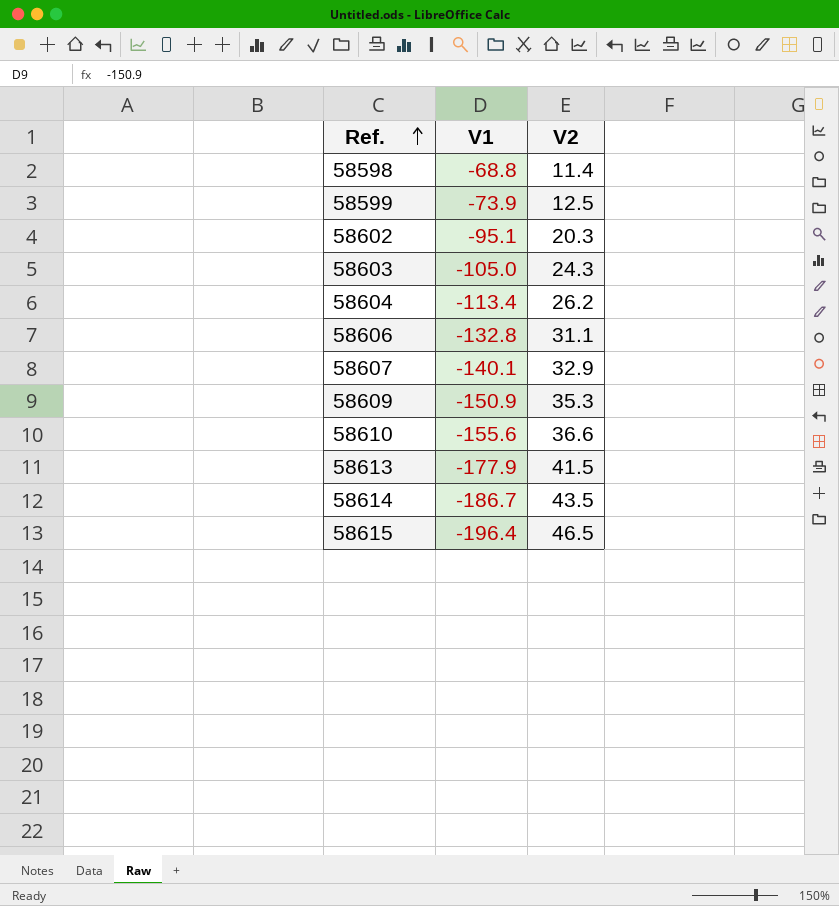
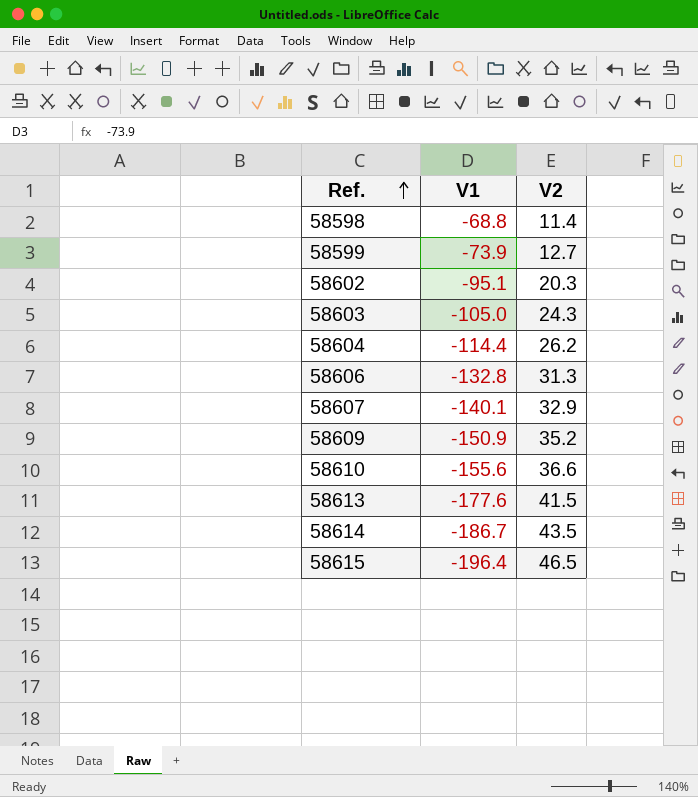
58599 | V2: 12.5 -> 12.7
58604 | V1: -113.4 -> -114.4
58606 | V2: 31.1 -> 31.3
58609 | V2: 35.3 -> 35.2
58613 | V1: -177.9 -> -177.6

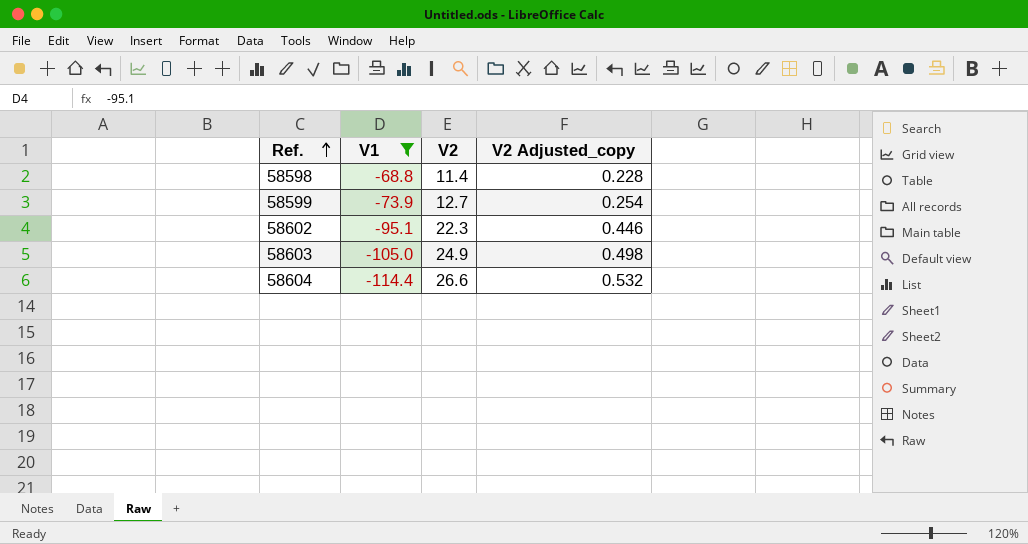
filter: none -> V1 >= -114.4
column V2 Adjusted_copy | formula: none -> [V2] * 0.02
58602 | V2: 20.3 -> 22.3
58603 | V2: 24.3 -> 24.9
58604 | V2: 26.2 -> 26.6

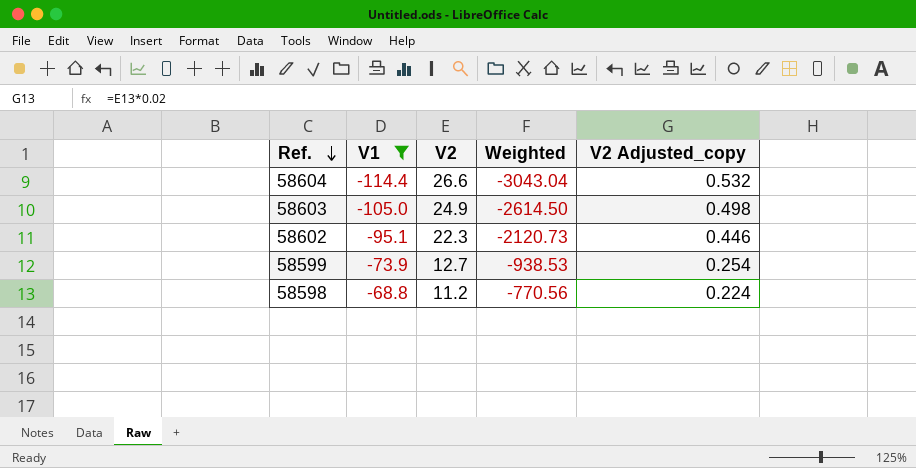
row order: Ref. ascending -> Ref. descending
column Weighted | formula: none -> [V1] * [V2]
58598 | V2: 11.4 -> 11.2
58598 | V2 Adjusted_copy: 0.228 -> 0.224

